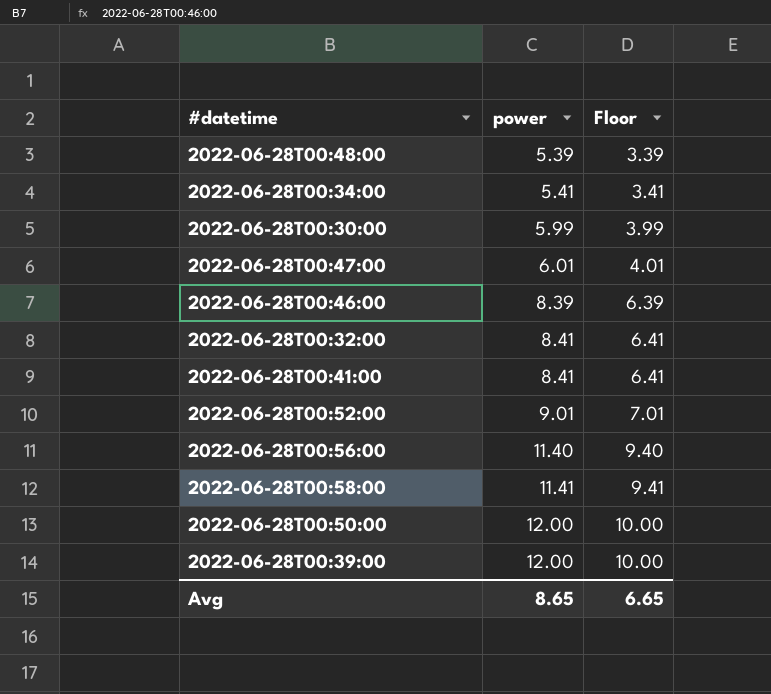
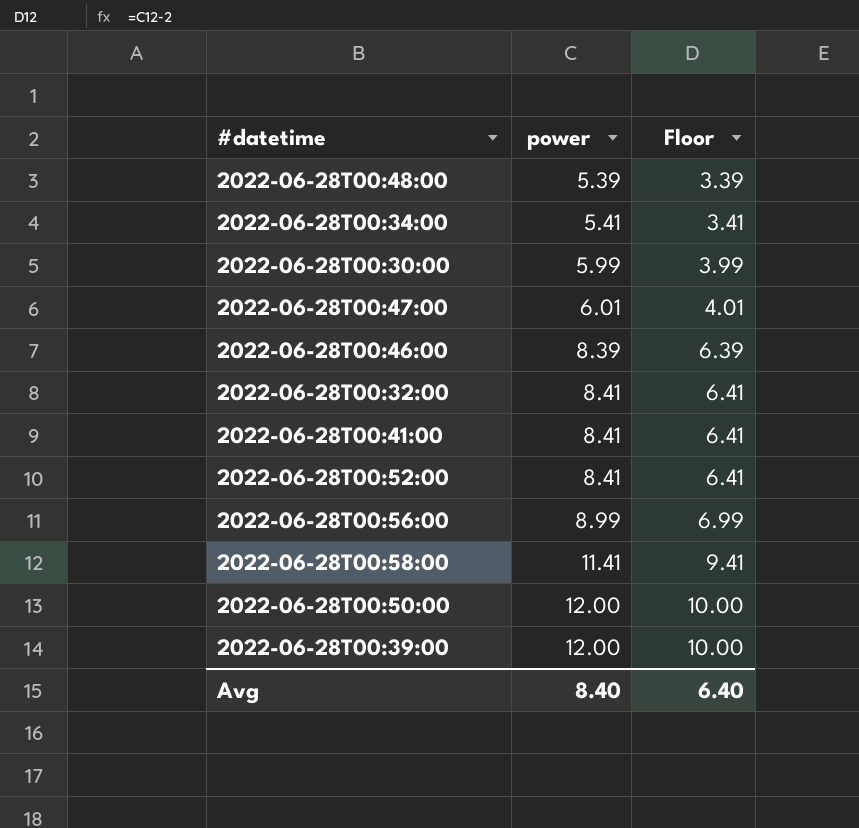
2022-06-28T00:52:00 | power: 9.01 -> 8.41
2022-06-28T00:52:00 | Floor: 7.01 -> 6.41
2022-06-28T00:56:00 | power: 11.40 -> 8.99
2022-06-28T00:56:00 | Floor: 9.40 -> 6.99
Avg | power: 8.65 -> 8.40
Avg | Floor: 6.65 -> 6.40

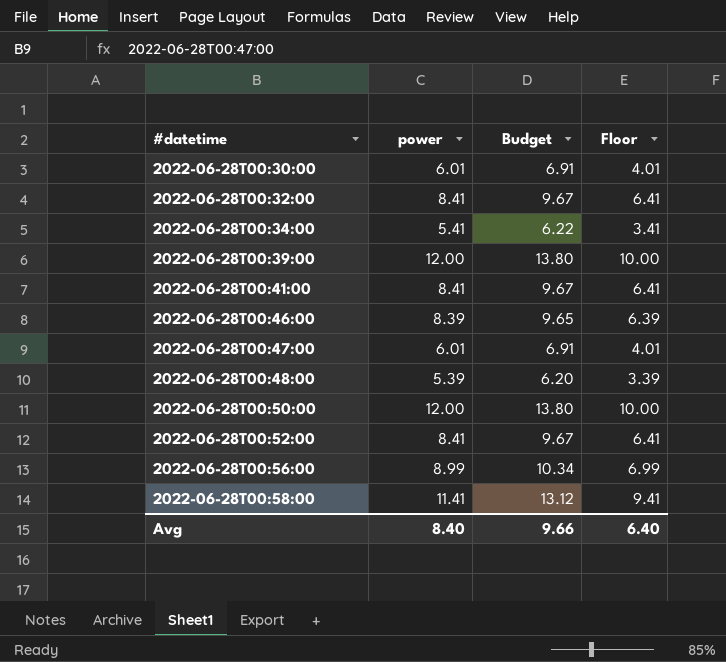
row order: power ascending -> #datetime ascending
column Budget | formula: none -> [power] * 1.15
2022-06-28T00:30:00 | power: 5.99 -> 6.01
2022-06-28T00:30:00 | Floor: 3.99 -> 4.01

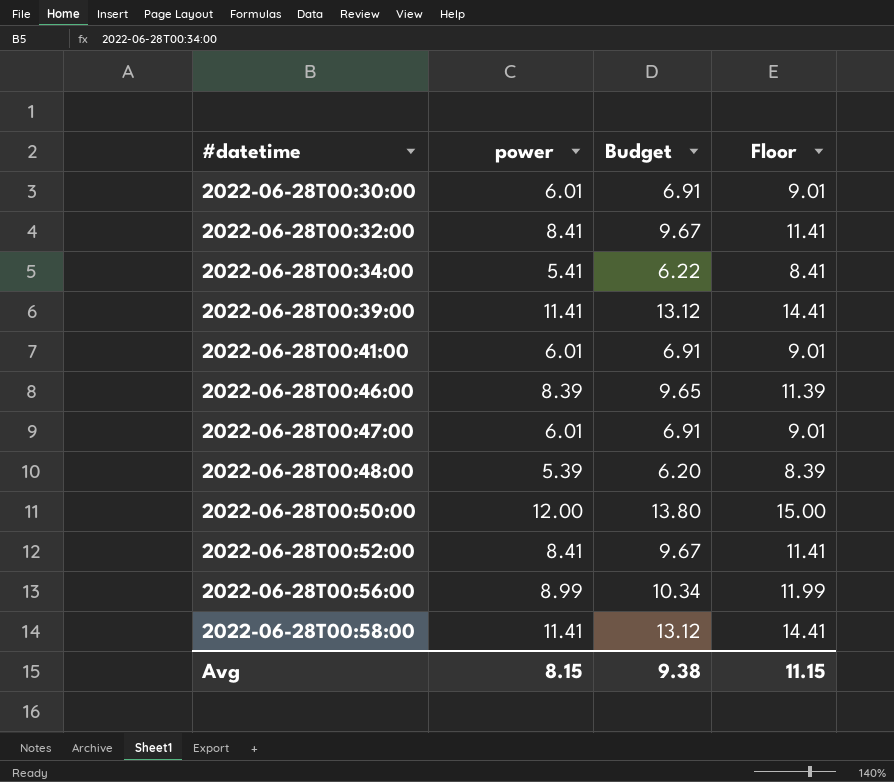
column Floor | formula: [power] - 2 -> [power] + 3
2022-06-28T00:39:00 | power: 12.00 -> 11.41
2022-06-28T00:39:00 | Budget: 13.80 -> 13.12
2022-06-28T00:41:00 | power: 8.41 -> 6.01
2022-06-28T00:41:00 | Budget: 9.67 -> 6.91
Avg | power: 8.40 -> 8.15
Avg | Budget: 9.66 -> 9.38
Avg | Floor: 6.40 -> 11.15

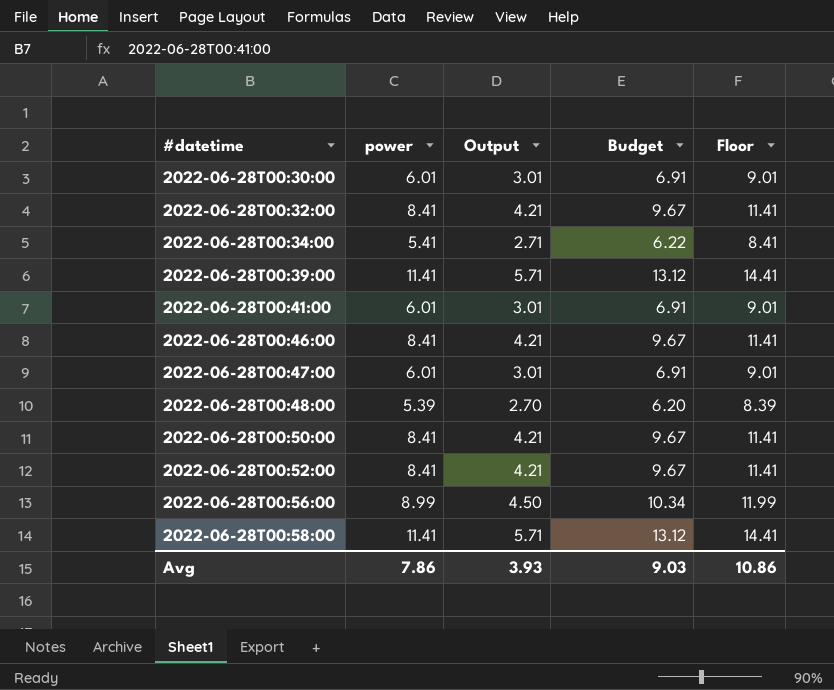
column Output | formula: none -> [power] * 0.5
2022-06-28T00:46:00 | power: 8.39 -> 8.41
2022-06-28T00:46:00 | Budget: 9.65 -> 9.67
2022-06-28T00:46:00 | Floor: 11.39 -> 11.41
2022-06-28T00:50:00 | power: 12.00 -> 8.41
2022-06-28T00:50:00 | Budget: 13.80 -> 9.67
2022-06-28T00:50:00 | Floor: 15.00 -> 11.41
Avg | power: 8.15 -> 7.86
Avg | Budget: 9.38 -> 9.03
Avg | Floor: 11.15 -> 10.86

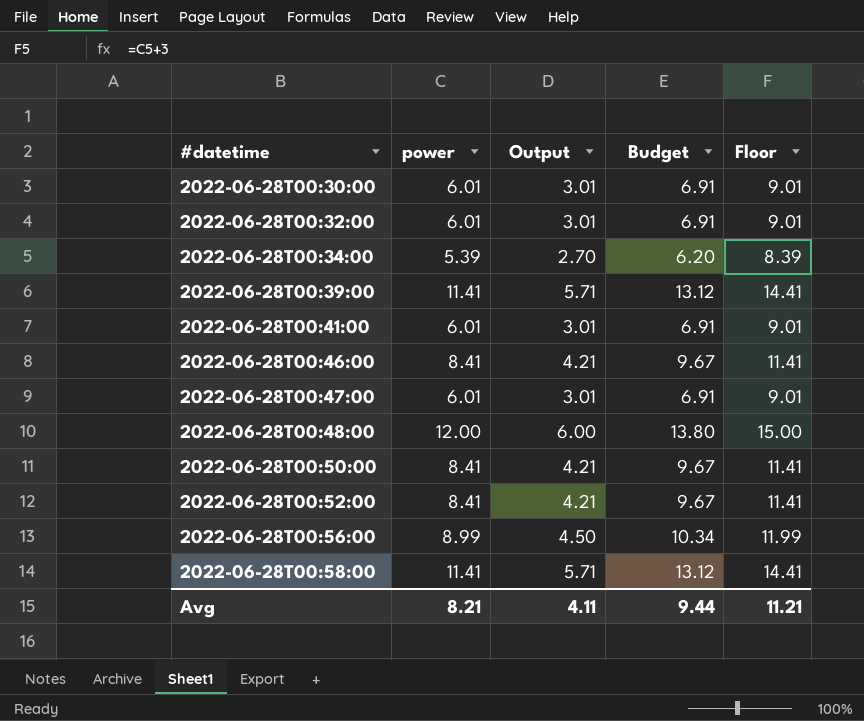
2022-06-28T00:32:00 | power: 8.41 -> 6.01
2022-06-28T00:32:00 | Output: 4.21 -> 3.01
2022-06-28T00:32:00 | Budget: 9.67 -> 6.91
2022-06-28T00:32:00 | Floor: 11.41 -> 9.01
2022-06-28T00:34:00 | power: 5.41 -> 5.39
2022-06-28T00:34:00 | Output: 2.71 -> 2.70
2022-06-28T00:34:00 | Budget: 6.22 -> 6.20
2022-06-28T00:34:00 | Floor: 8.41 -> 8.39
2022-06-28T00:48:00 | power: 5.39 -> 12.00
2022-06-28T00:48:00 | Output: 2.70 -> 6.00
2022-06-28T00:48:00 | Budget: 6.20 -> 13.80
2022-06-28T00:48:00 | Floor: 8.39 -> 15.00
Avg | power: 7.86 -> 8.21
Avg | Output: 3.93 -> 4.11
Avg | Budget: 9.03 -> 9.44
Avg | Floor: 10.86 -> 11.21

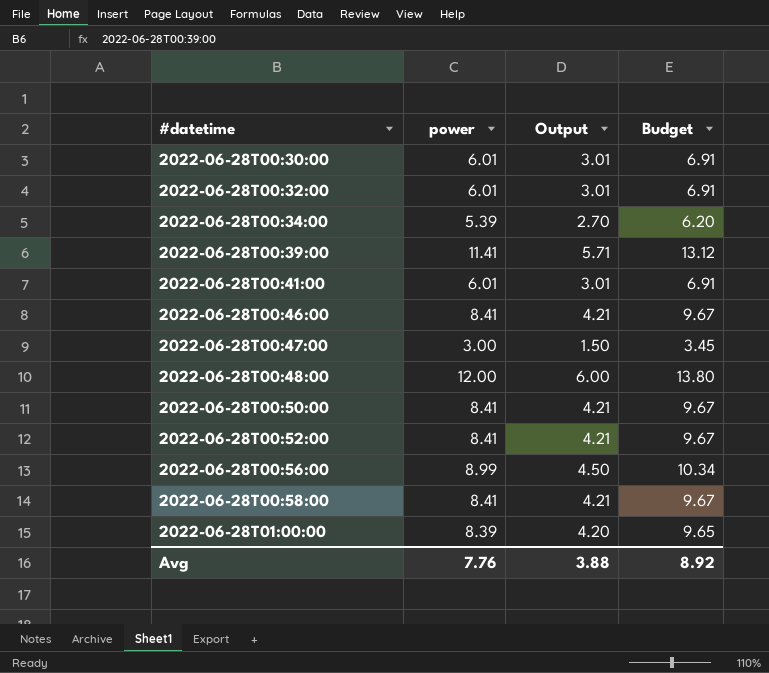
column Floor | formula: [power] + 3 -> none
2022-06-28T00:47:00 | power: 6.01 -> 3.00
2022-06-28T00:47:00 | Output: 3.01 -> 1.50
2022-06-28T00:47:00 | Budget: 6.91 -> 3.45
2022-06-28T00:58:00 | power: 11.41 -> 8.41
2022-06-28T00:58:00 | Output: 5.71 -> 4.21
2022-06-28T00:58:00 | Budget: 13.12 -> 9.67
row 2022-06-28T01:00:00: none -> 8.39 | 4.20 | 9.65
Avg | power: 8.21 -> 7.76
Avg | Output: 4.11 -> 3.88
Avg | Budget: 9.44 -> 8.92

